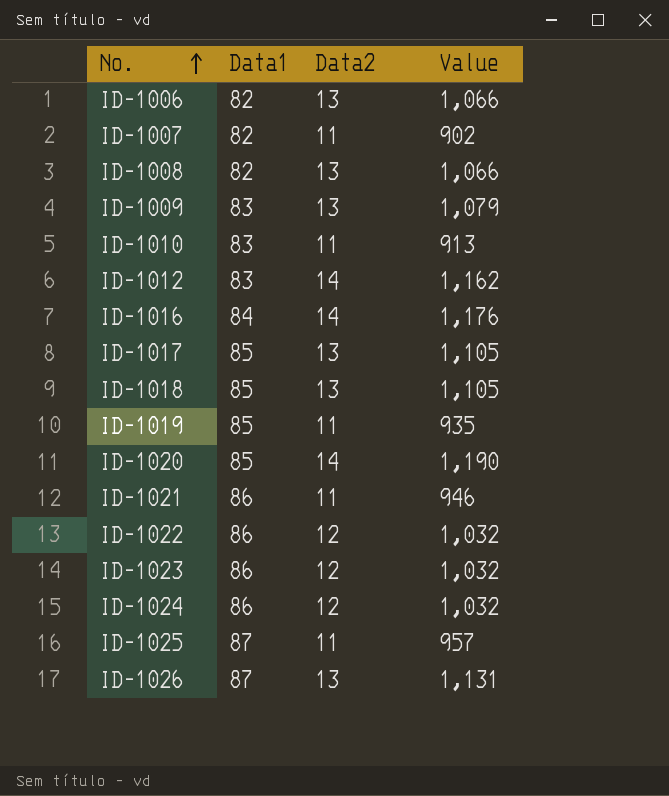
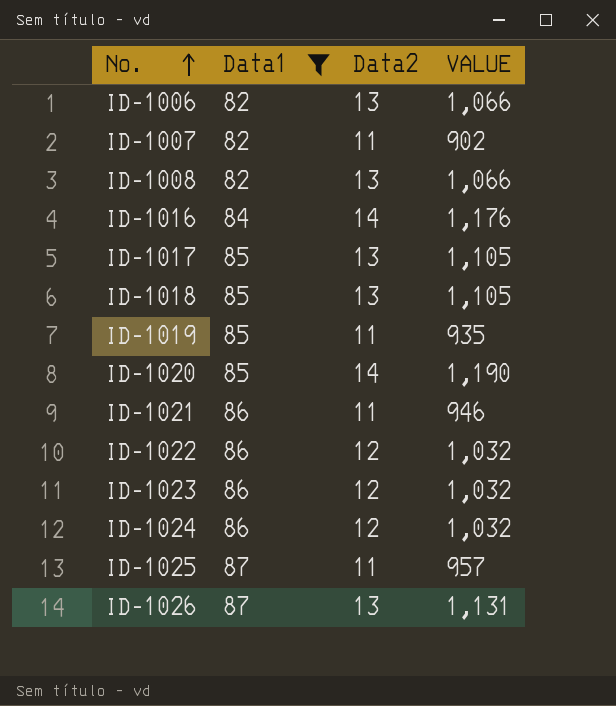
filter: none -> Data1 != 83
column name: Value -> VALUE

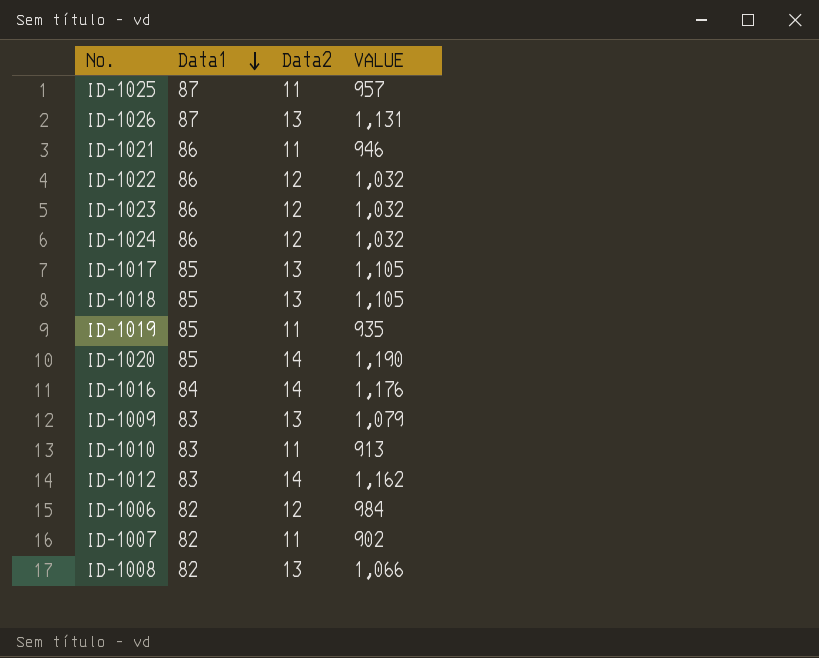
filter: Data1 != 83 -> none
row order: No. ascending -> Data1 descending
ID-1006 | Data2: 13 -> 12
ID-1006 | VALUE: 1,066 -> 984

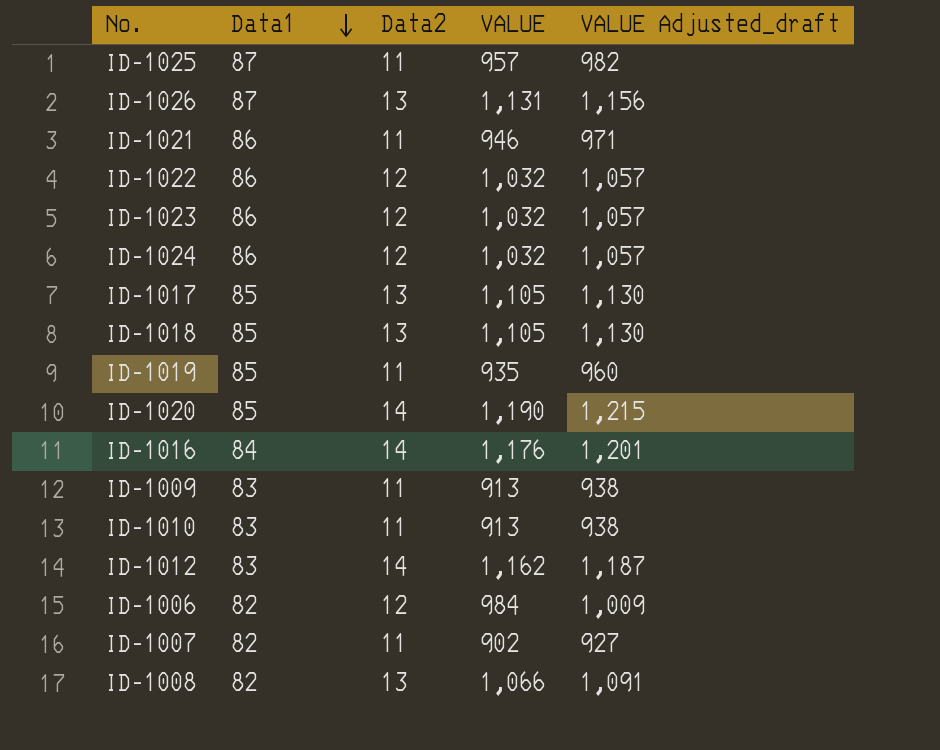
column VALUE Adjusted_draft | formula: none -> [VALUE] + 25
ID-1009 | Data2: 13 -> 11
ID-1009 | VALUE: 1,079 -> 913

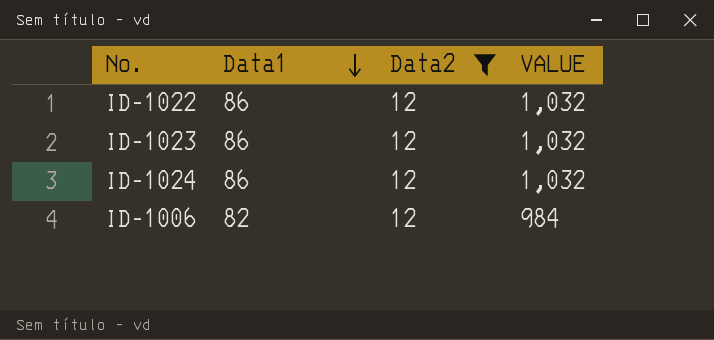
filter: none -> Data2 = 12
column VALUE Adjusted_draft | formula: [VALUE] + 25 -> none

